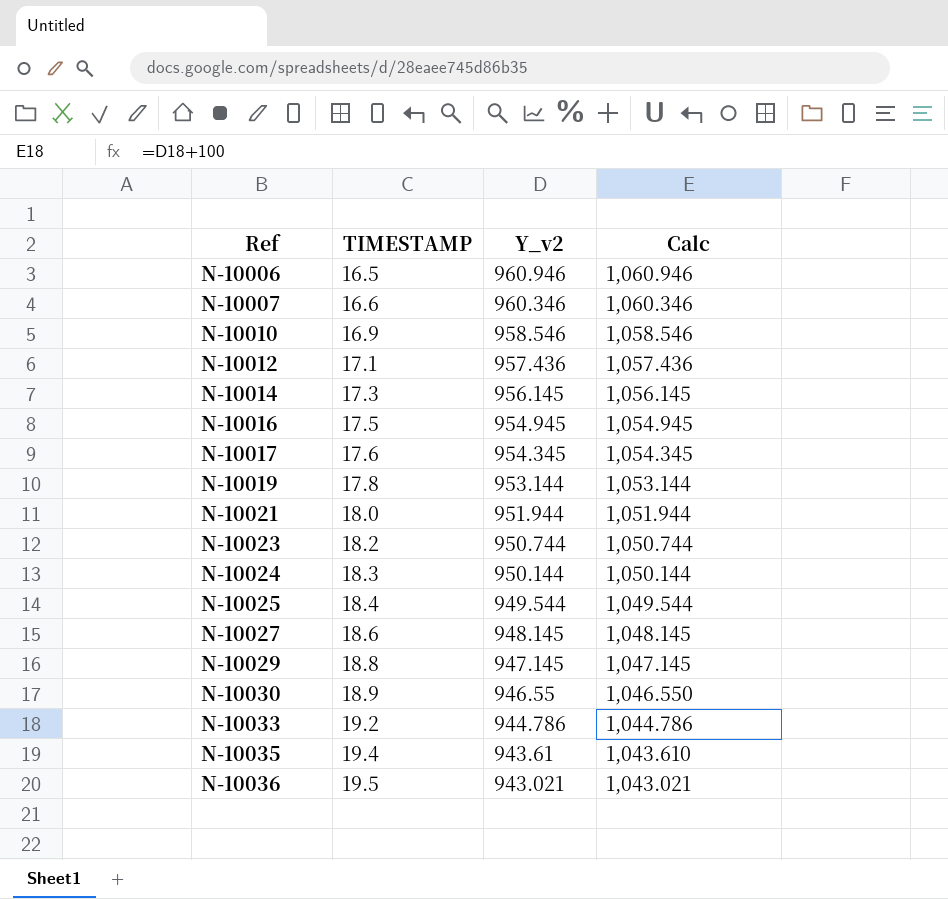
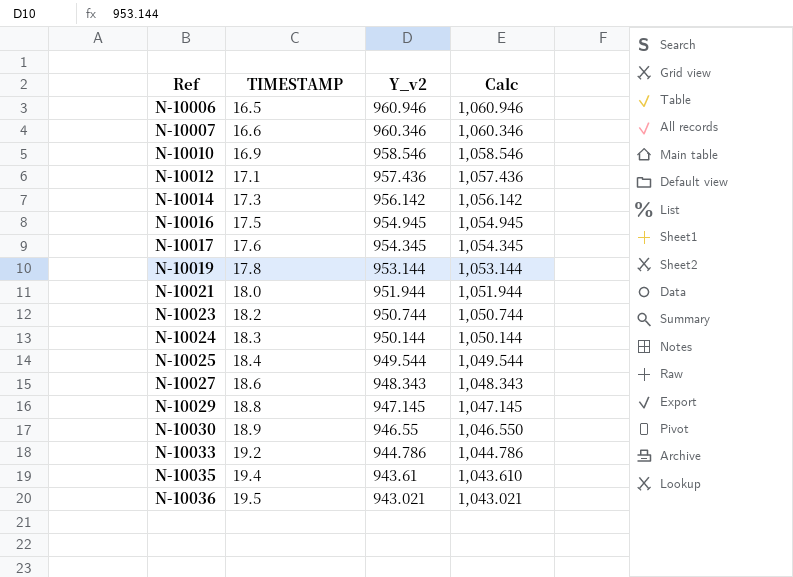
N-10014 | Y_v2: 956.145 -> 956.142
N-10014 | Calc: 1,056.145 -> 1,056.142
N-10027 | Y_v2: 948.145 -> 948.343
N-10027 | Calc: 1,048.145 -> 1,048.343

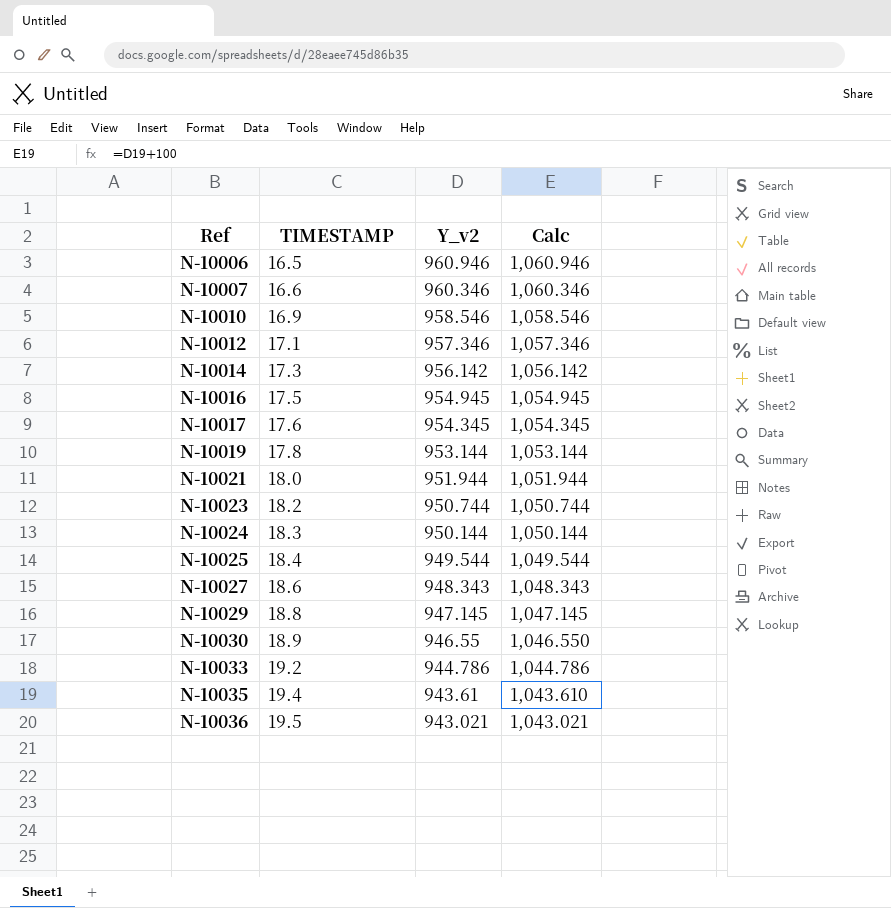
N-10012 | Y_v2: 957.436 -> 957.346
N-10012 | Calc: 1,057.436 -> 1,057.346

